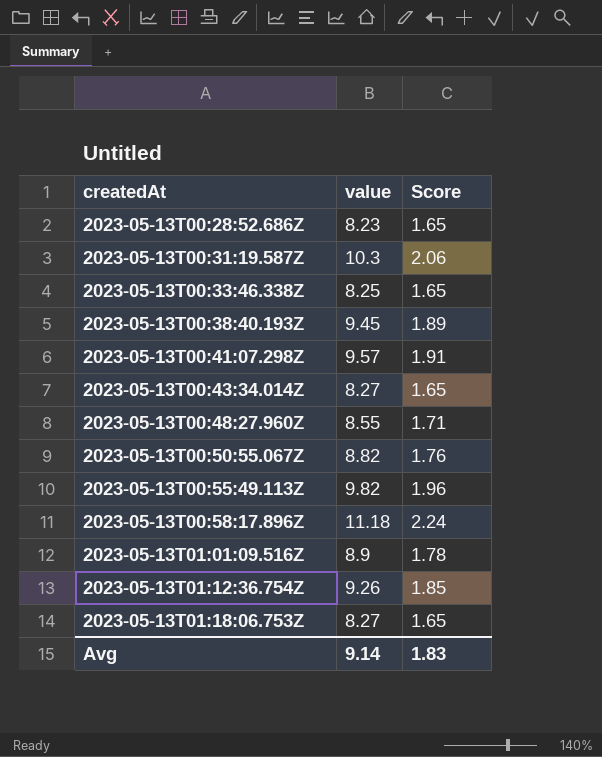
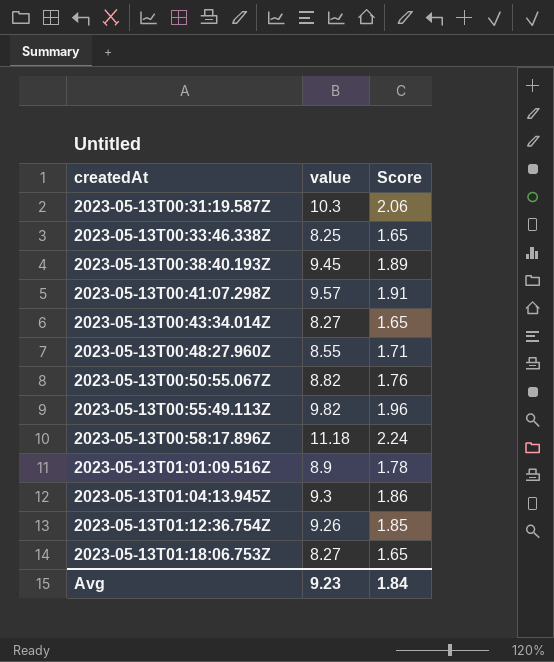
row 2023-05-13T00:28:52.686Z: 8.23 | 1.65 -> none
row 2023-05-13T01:04:13.945Z: none -> 9.3 | 1.86
Avg | value: 9.14 -> 9.23
Avg | Score: 1.83 -> 1.84

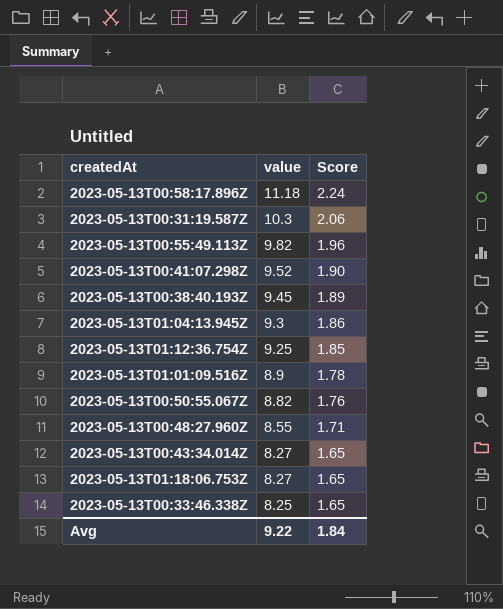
row order: createdAt ascending -> value descending
2023-05-13T00:41:07.298Z | value: 9.57 -> 9.52
2023-05-13T00:41:07.298Z | Score: 1.91 -> 1.90
2023-05-13T01:12:36.754Z | value: 9.26 -> 9.25
Avg | value: 9.23 -> 9.22

